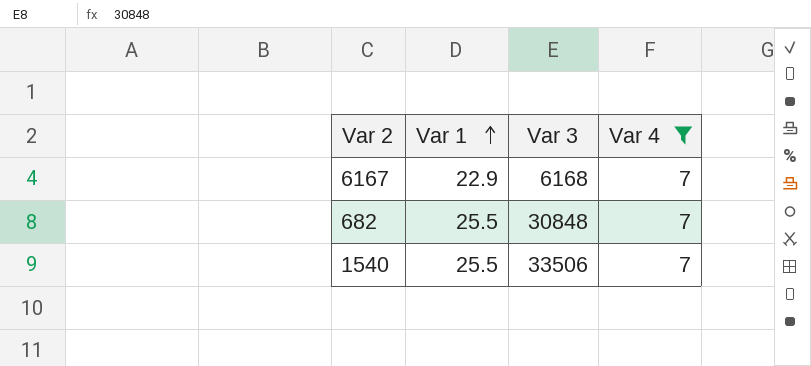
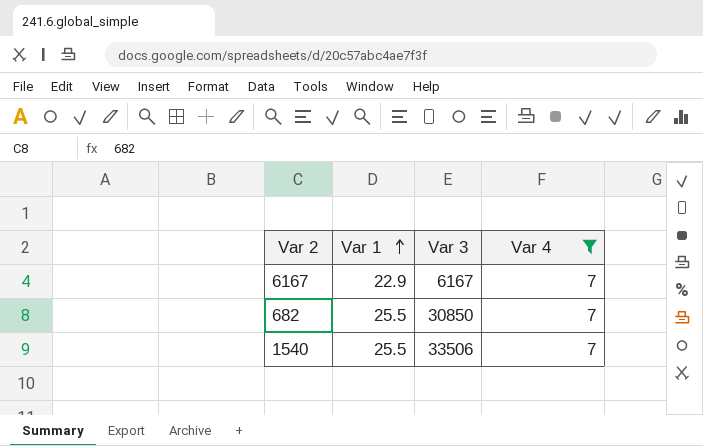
6167 | Var 3: 6168 -> 6167
682 | Var 3: 30848 -> 30850

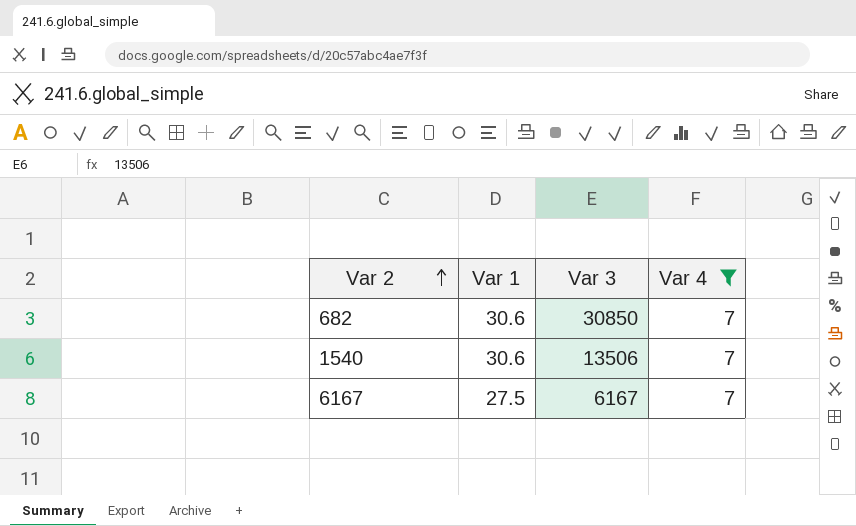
row order: Var 1 ascending -> Var 2 ascending
682 | Var 1: 25.5 -> 30.6
1540 | Var 1: 25.5 -> 30.6
1540 | Var 3: 33506 -> 13506
6167 | Var 1: 22.9 -> 27.5

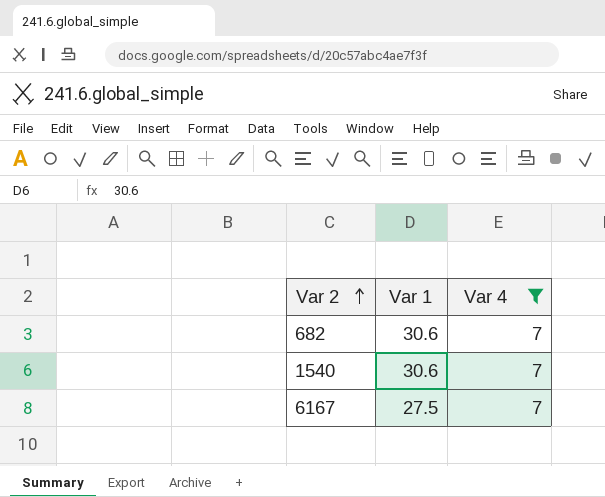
column Var 3 | position: 3 -> none

